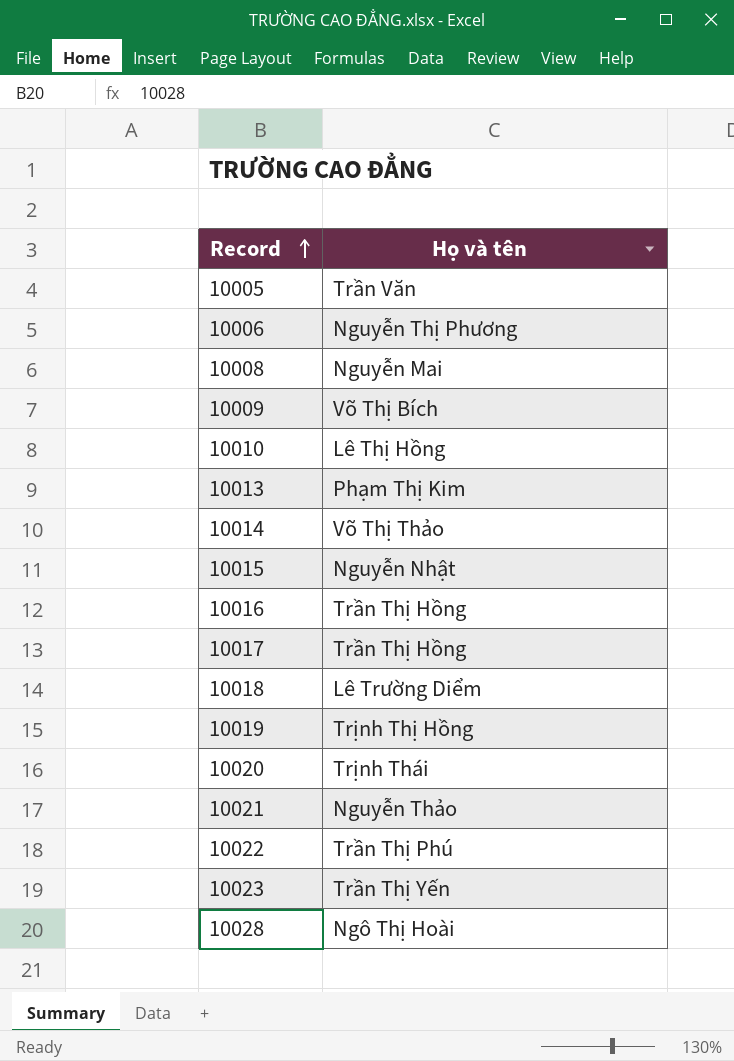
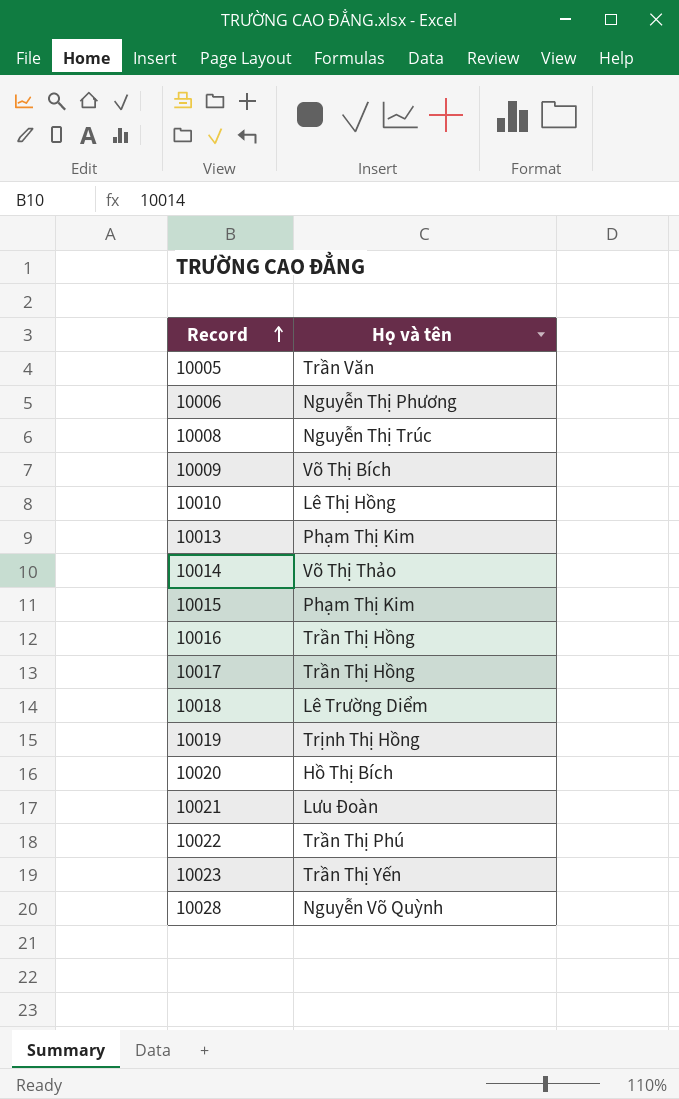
10008 | Họ và tên: Nguyễn Mai -> Nguyễn Thị Trúc
10015 | Họ và tên: Nguyễn Nhật -> Phạm Thị Kim
10020 | Họ và tên: Trịnh Thái -> Hồ Thị Bích
10021 | Họ và tên: Nguyễn Thảo -> Lưu Đoàn
10028 | Họ và tên: Ngô Thị Hoài -> Nguyễn Võ Quỳnh

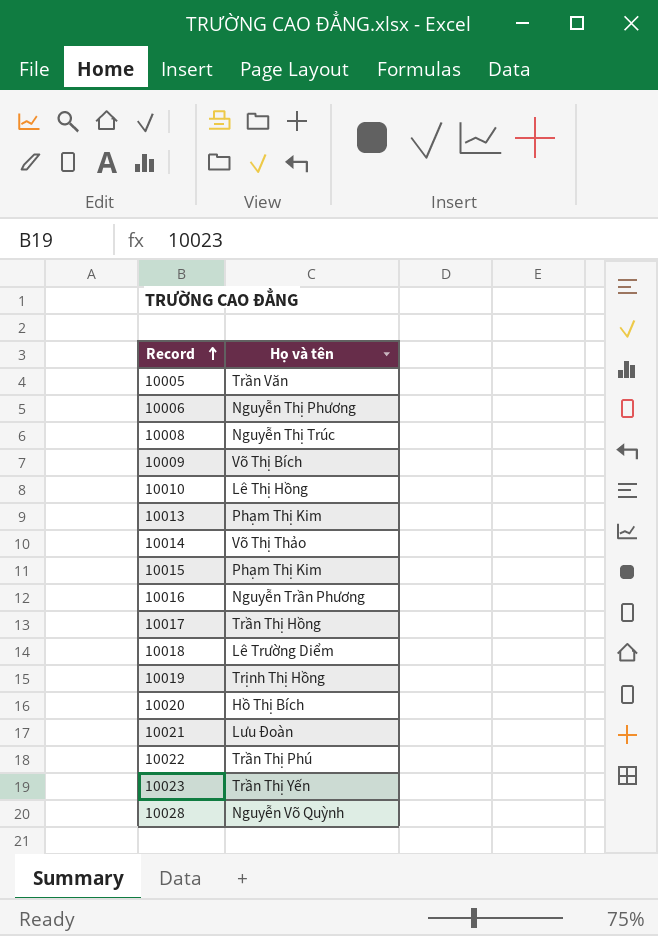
10016 | Họ và tên: Trần Thị Hồng -> Nguyễn Trần Phương

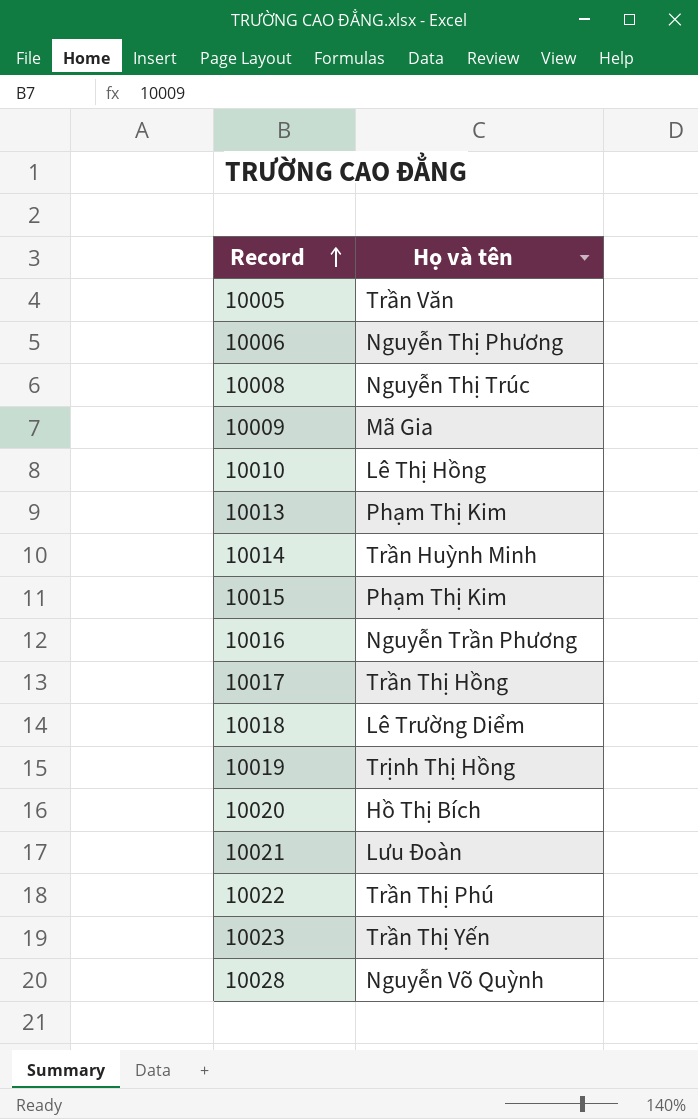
10009 | Họ và tên: Võ Thị Bích -> Mã Gia
10014 | Họ và tên: Võ Thị Thảo -> Trần Huỳnh Minh

